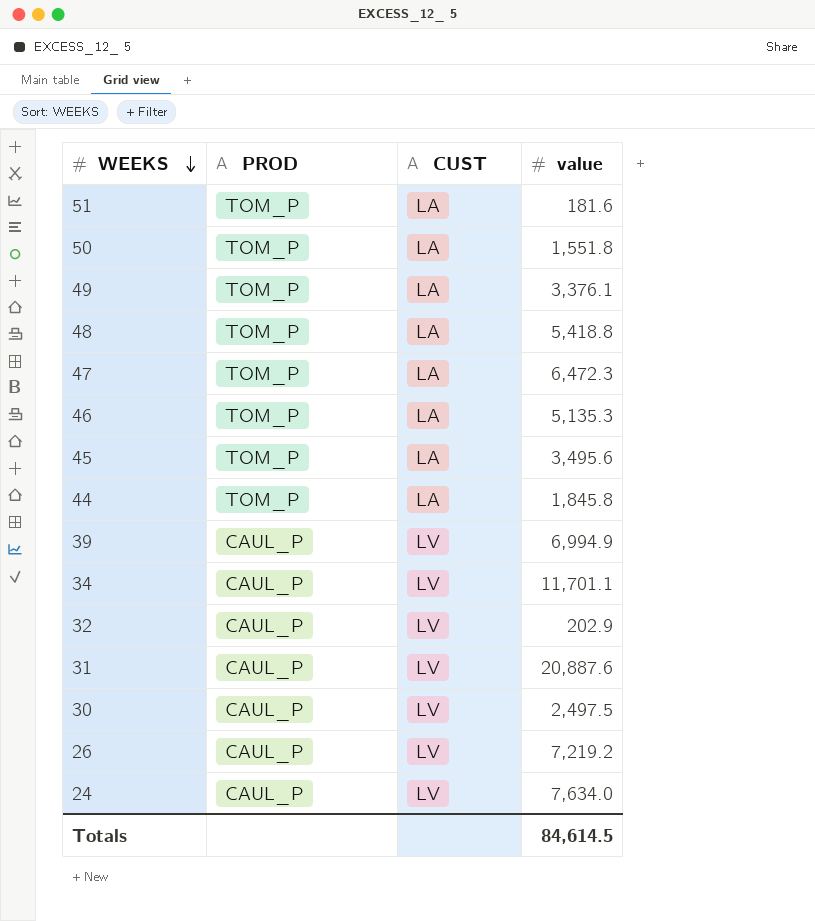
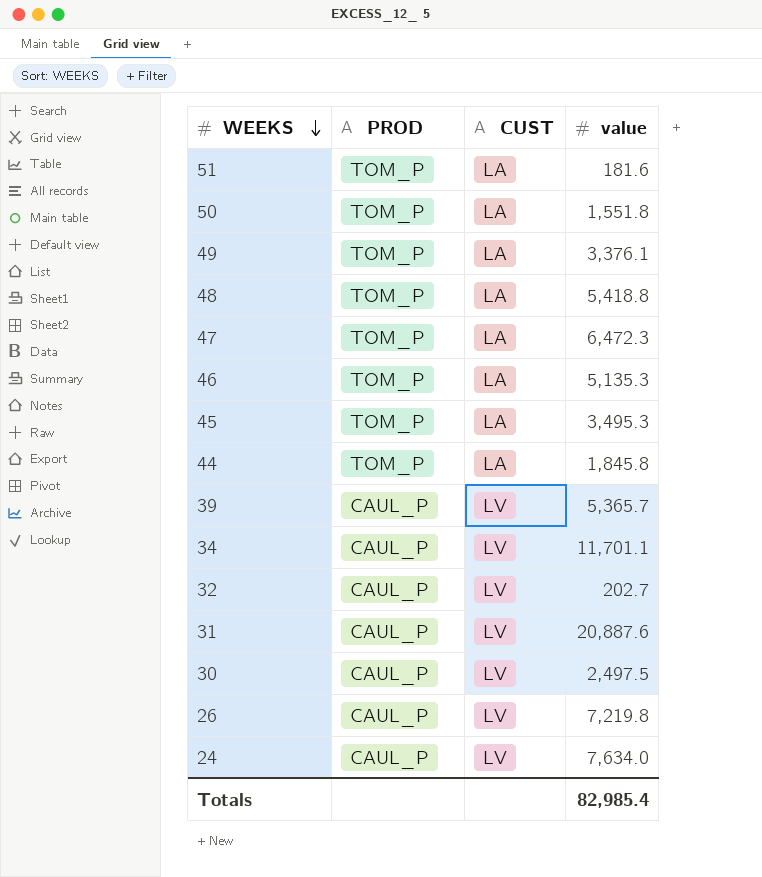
45 | value: 3,495.6 -> 3,495.3
39 | value: 6,994.9 -> 5,365.7
32 | value: 202.9 -> 202.7
26 | value: 7,219.2 -> 7,219.8
Totals | value: 84,614.5 -> 82,985.4

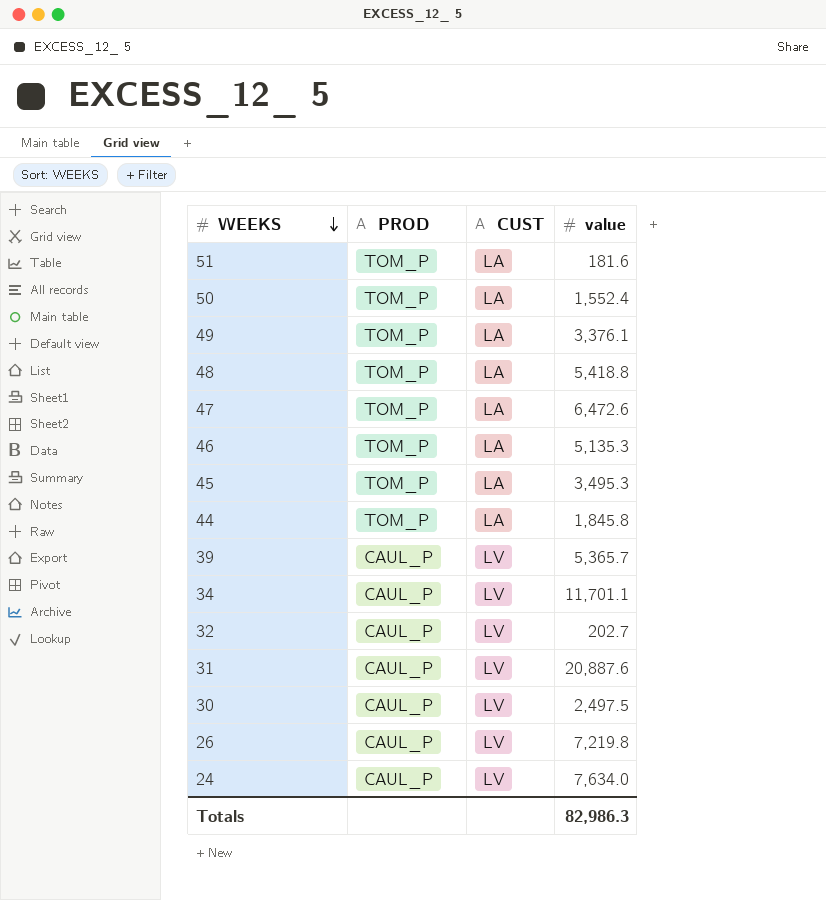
50 | value: 1,551.8 -> 1,552.4
47 | value: 6,472.3 -> 6,472.6
Totals | value: 82,985.4 -> 82,986.3

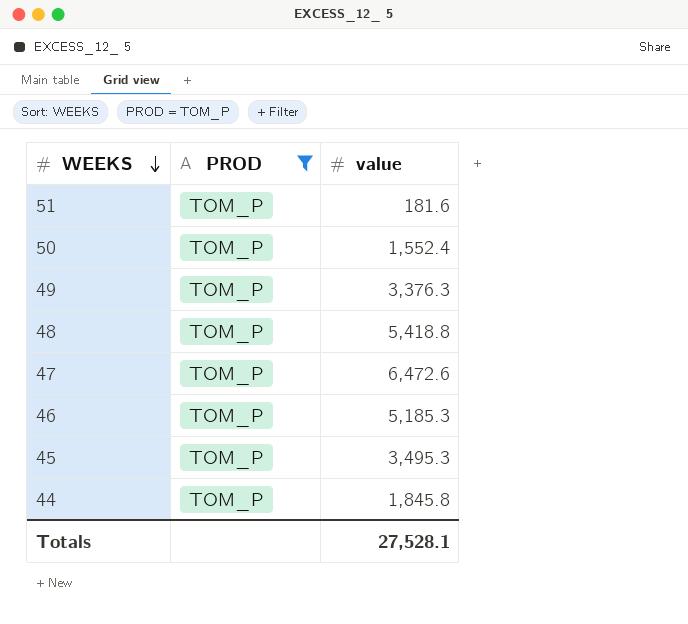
filter: none -> PROD = TOM_P
column CUST | position: 3 -> none
49 | value: 3,376.1 -> 3,376.3
46 | value: 5,135.3 -> 5,185.3
Totals | value: 82,986.3 -> 27,528.1

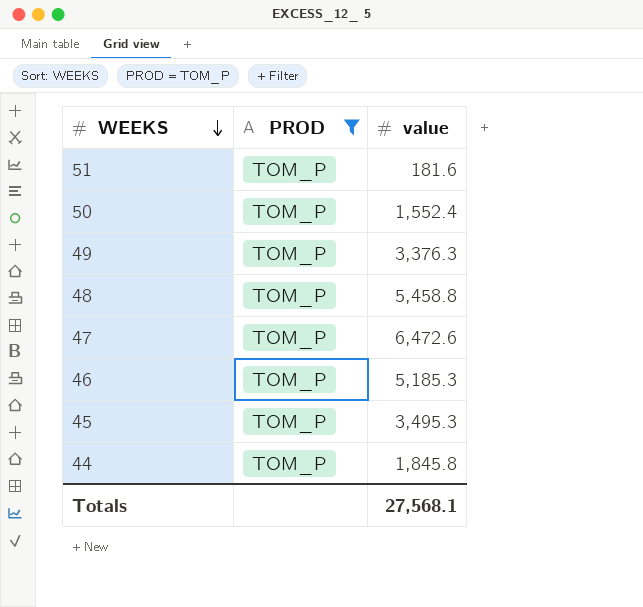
48 | value: 5,418.8 -> 5,458.8
Totals | value: 27,528.1 -> 27,568.1

